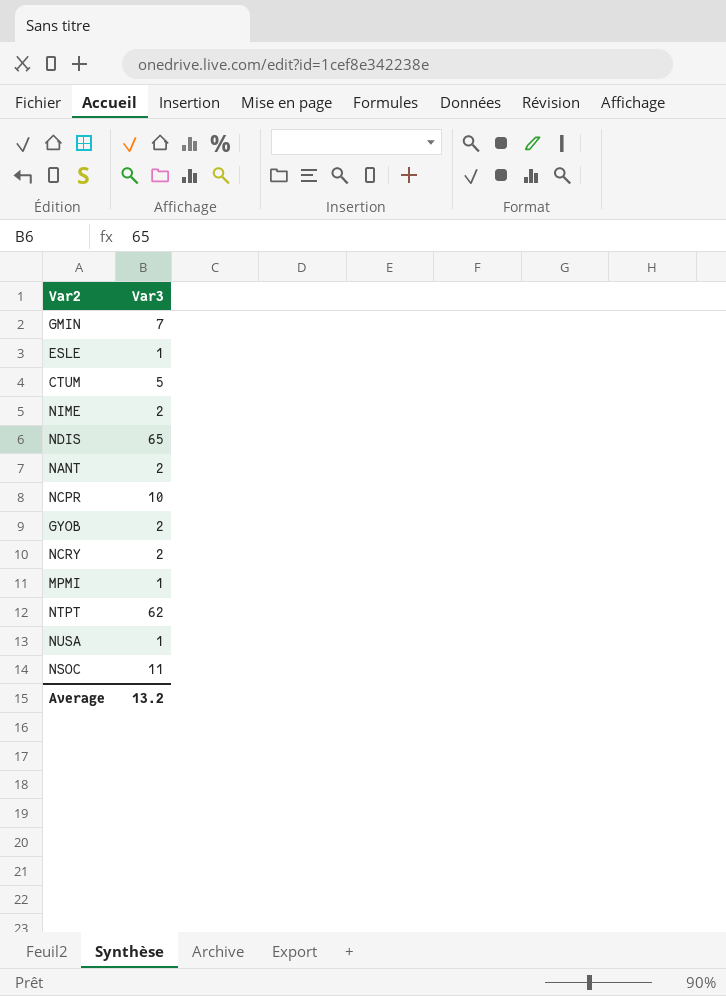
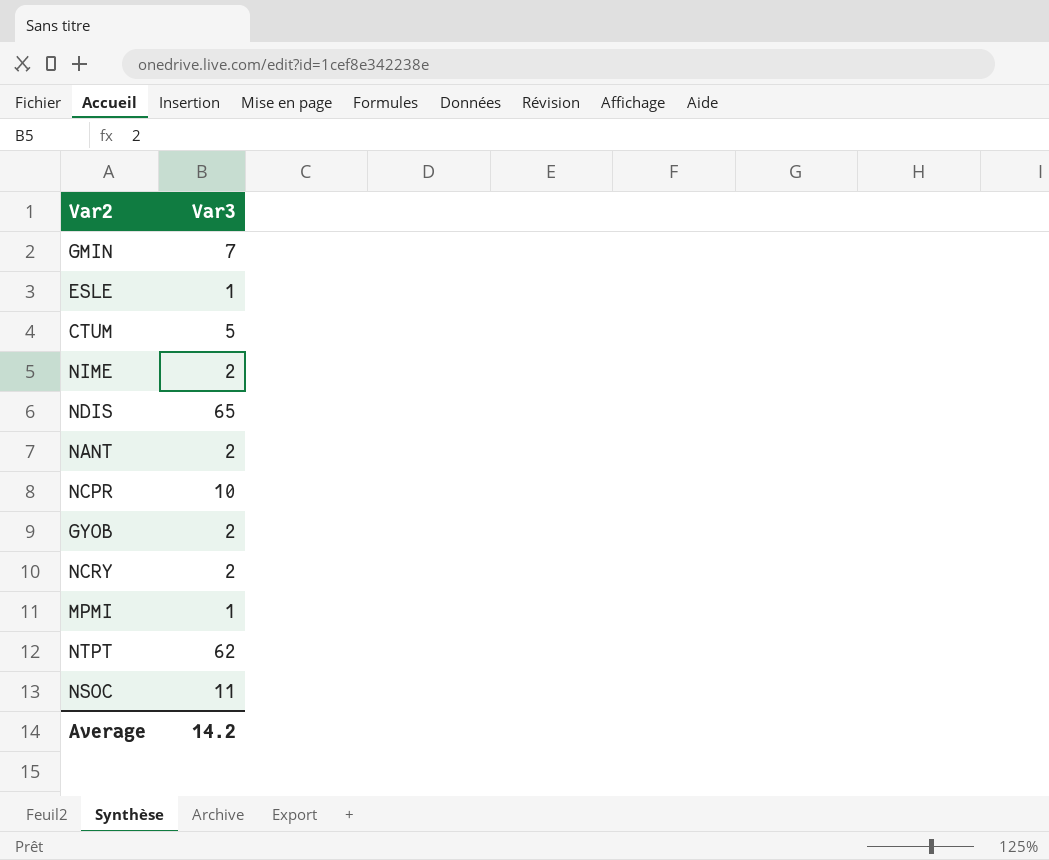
row NUSA: 1 -> none
Average | Var3: 13.2 -> 14.2

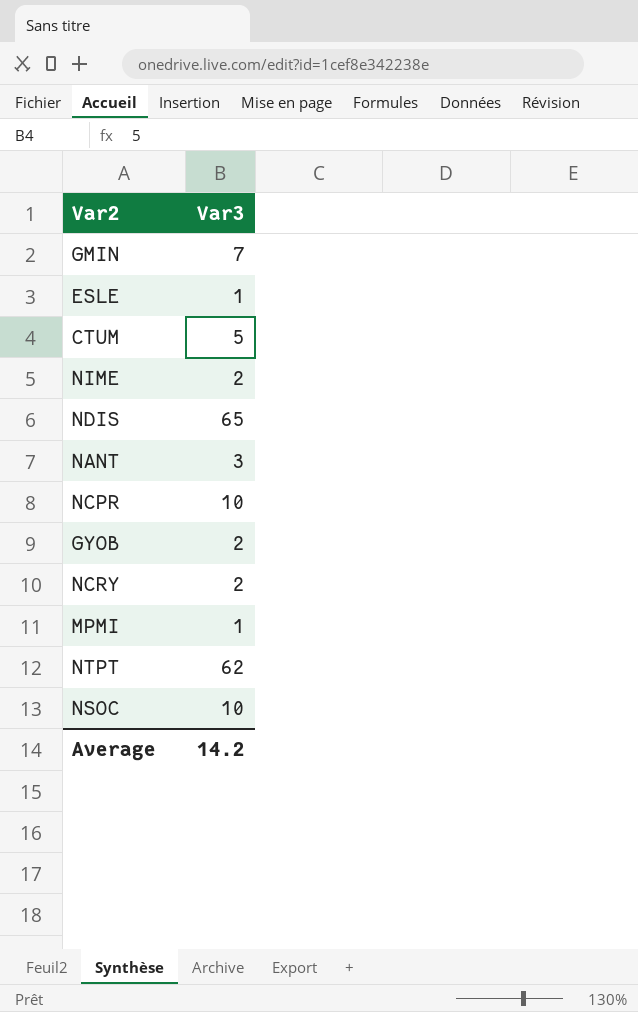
NANT | Var3: 2 -> 3
NSOC | Var3: 11 -> 10

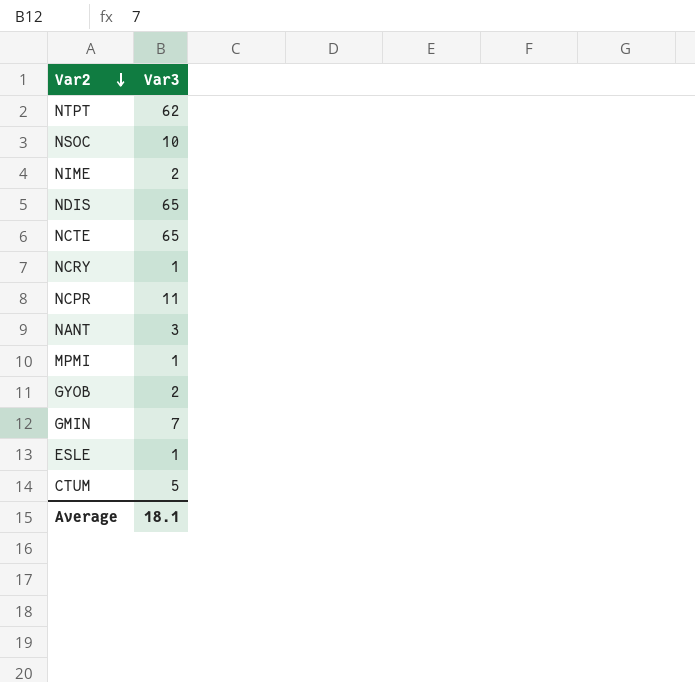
row order: none -> Var2 descending
row NCTE: none -> 65
NCRY | Var3: 2 -> 1
NCPR | Var3: 10 -> 11
Average | Var3: 14.2 -> 18.1

